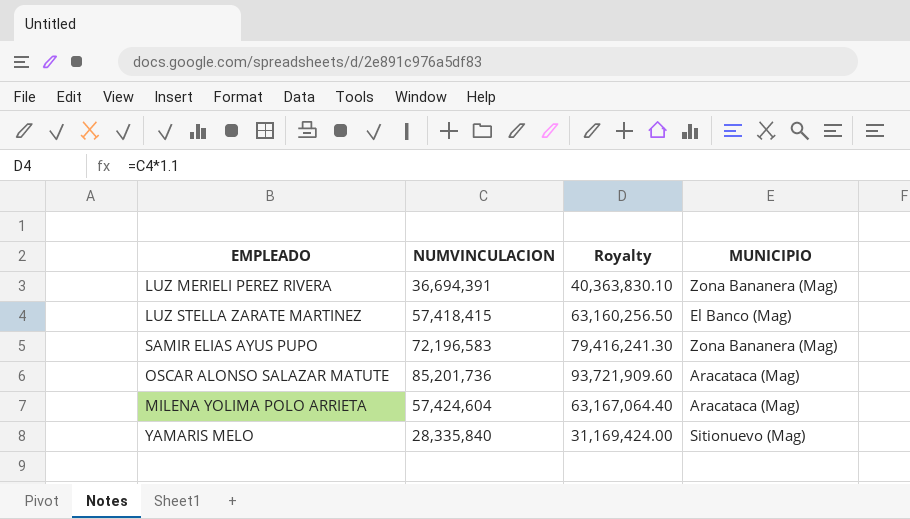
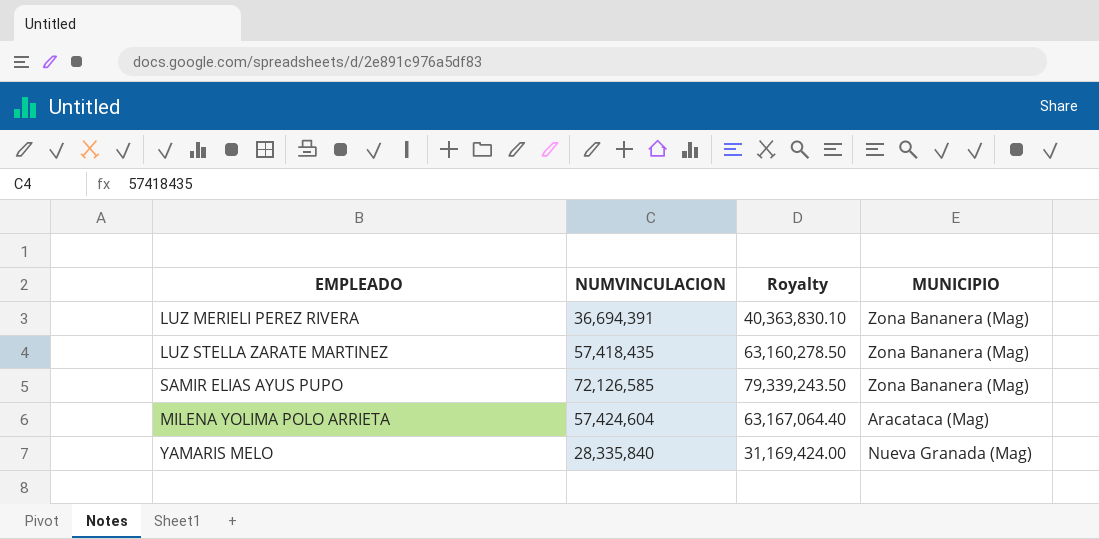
row OSCAR ALONSO SALAZAR MATUTE: 85,201,736 | 93,721,909.60 | Aracataca (Mag) -> none
LUZ STELLA ZARATE MARTINEZ | NUMVINCULACION: 57,418,415 -> 57,418,435
LUZ STELLA ZARATE MARTINEZ | Royalty: 63,160,256.50 -> 63,160,278.50
LUZ STELLA ZARATE MARTINEZ | MUNICIPIO: El Banco (Mag) -> Zona Bananera (Mag)
SAMIR ELIAS AYUS PUPO | NUMVINCULACION: 72,196,583 -> 72,126,585
SAMIR ELIAS AYUS PUPO | Royalty: 79,416,241.30 -> 79,339,243.50
YAMARIS MELO | MUNICIPIO: Sitionuevo (Mag) -> Nueva Granada (Mag)

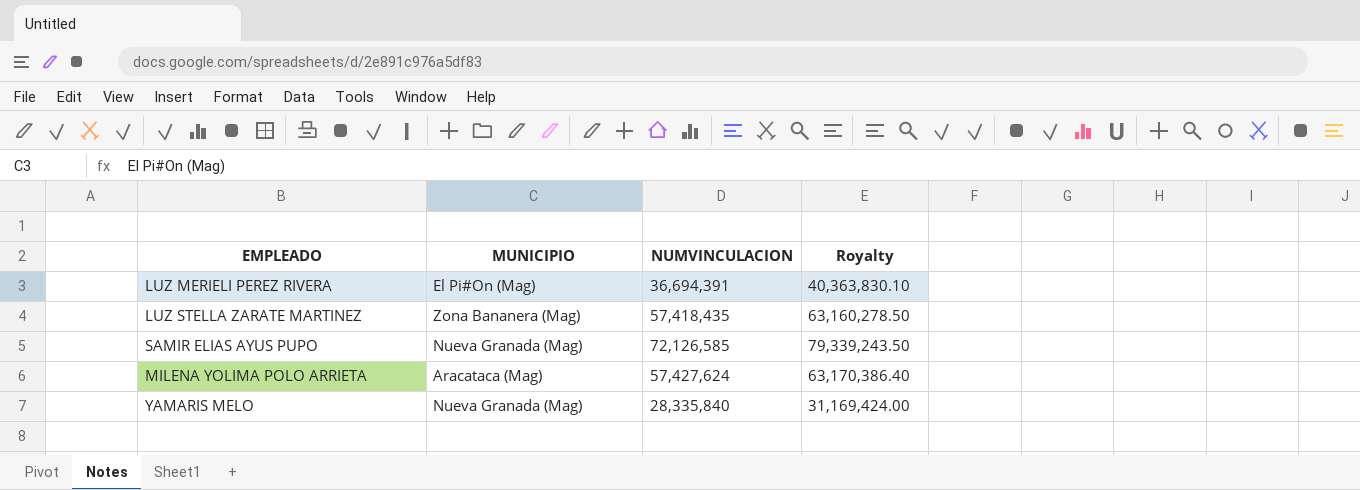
column MUNICIPIO | position: 4 -> 2
LUZ MERIELI PEREZ RIVERA | MUNICIPIO: Zona Bananera (Mag) -> El Pi#On (Mag)
SAMIR ELIAS AYUS PUPO | MUNICIPIO: Zona Bananera (Mag) -> Nueva Granada (Mag)
MILENA YOLIMA POLO ARRIETA | NUMVINCULACION: 57,424,604 -> 57,427,624
MILENA YOLIMA POLO ARRIETA | Royalty: 63,167,064.40 -> 63,170,386.40

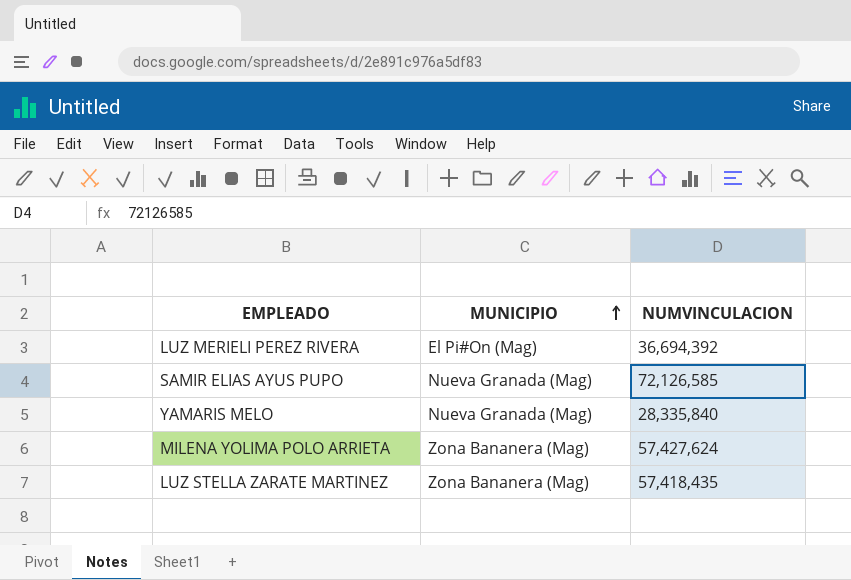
row order: none -> MUNICIPIO ascending
column Royalty | formula: [NUMVINCULACION] * 1.1 -> none
LUZ MERIELI PEREZ RIVERA | NUMVINCULACION: 36,694,391 -> 36,694,392
MILENA YOLIMA POLO ARRIETA | MUNICIPIO: Aracataca (Mag) -> Zona Bananera (Mag)

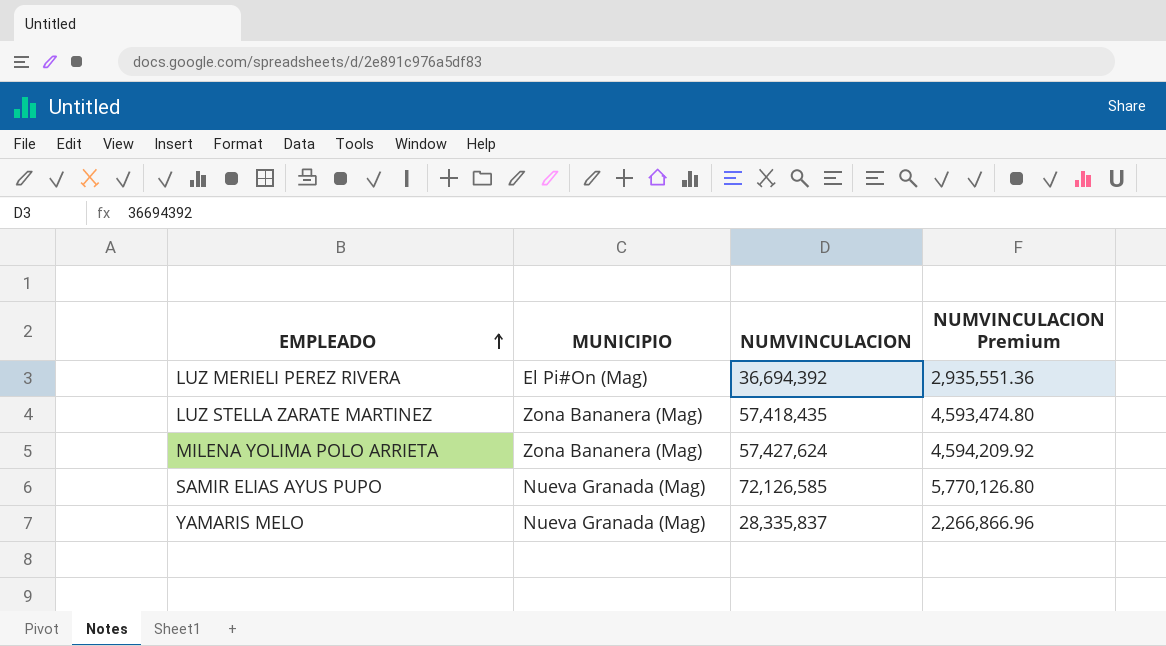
row order: MUNICIPIO ascending -> EMPLEADO ascending
column NUMVINCULACION Premium | formula: none -> [NUMVINCULACION] * 0.08
YAMARIS MELO | NUMVINCULACION: 28,335,840 -> 28,335,837

